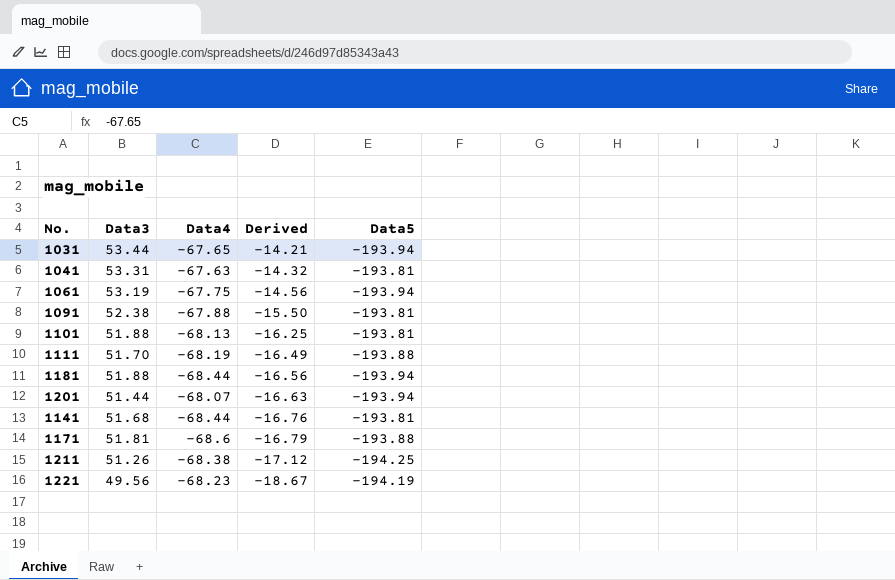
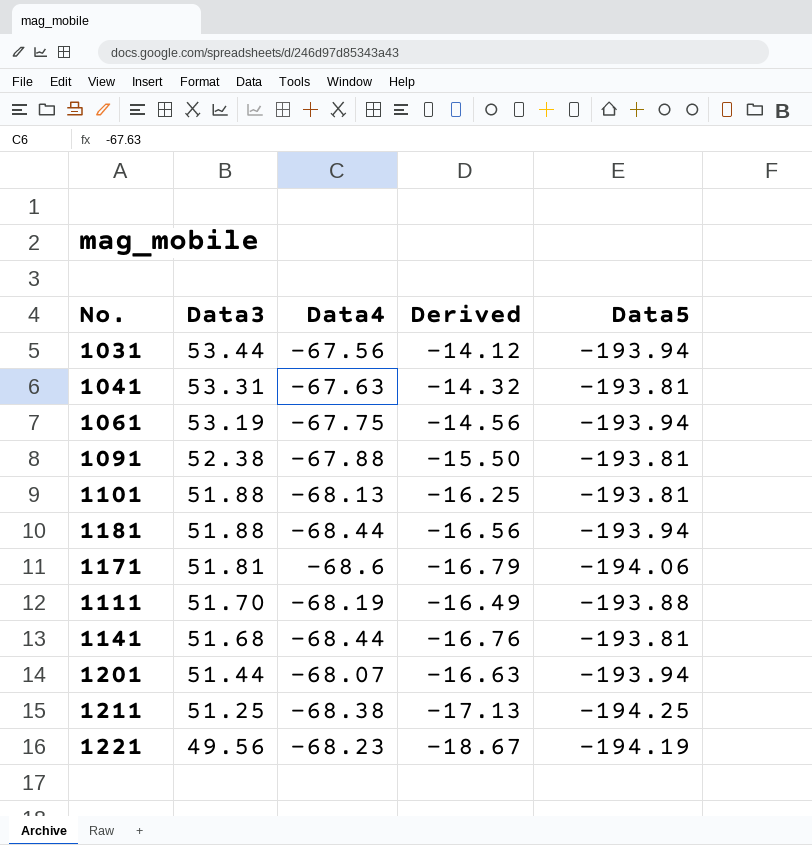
row order: Derived descending -> Data3 descending
1031 | Data4: -67.65 -> -67.56
1031 | Derived: -14.21 -> -14.12
1171 | Data5: -193.88 -> -194.06
1211 | Data3: 51.26 -> 51.25
1211 | Derived: -17.12 -> -17.13

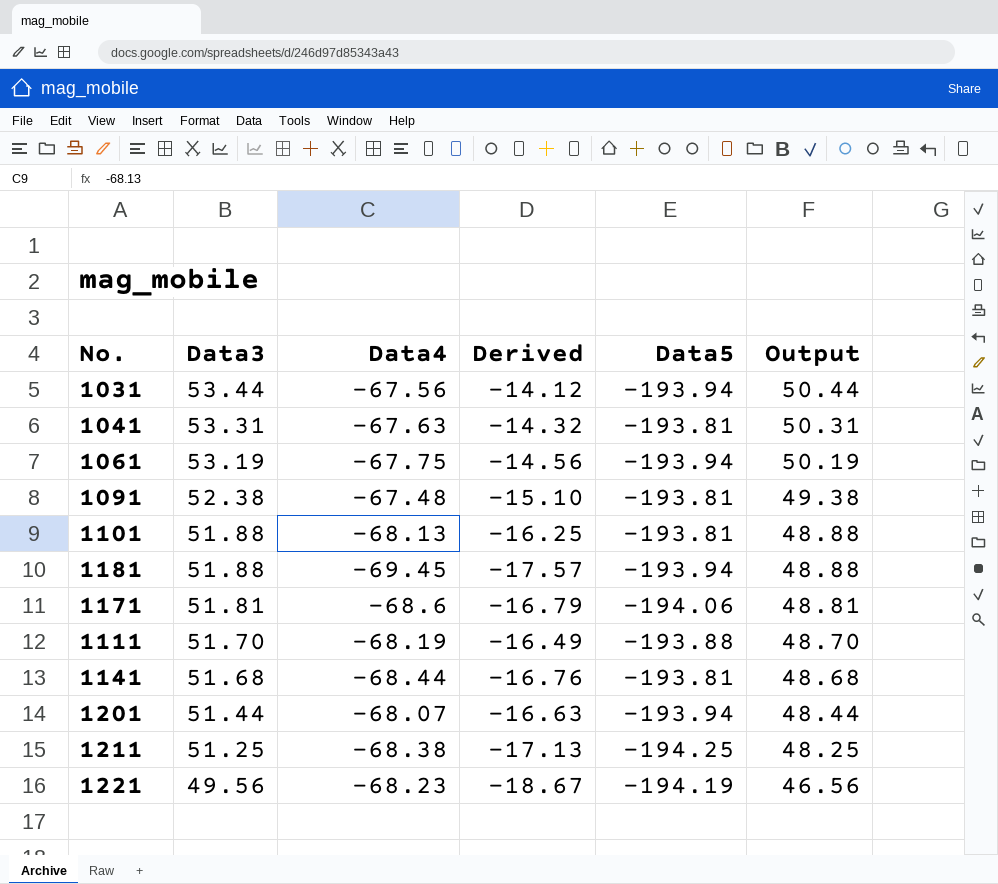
column Output | formula: none -> [Data3] - 3
1091 | Data4: -67.88 -> -67.48
1091 | Derived: -15.50 -> -15.10
1181 | Data4: -68.44 -> -69.45
1181 | Derived: -16.56 -> -17.57

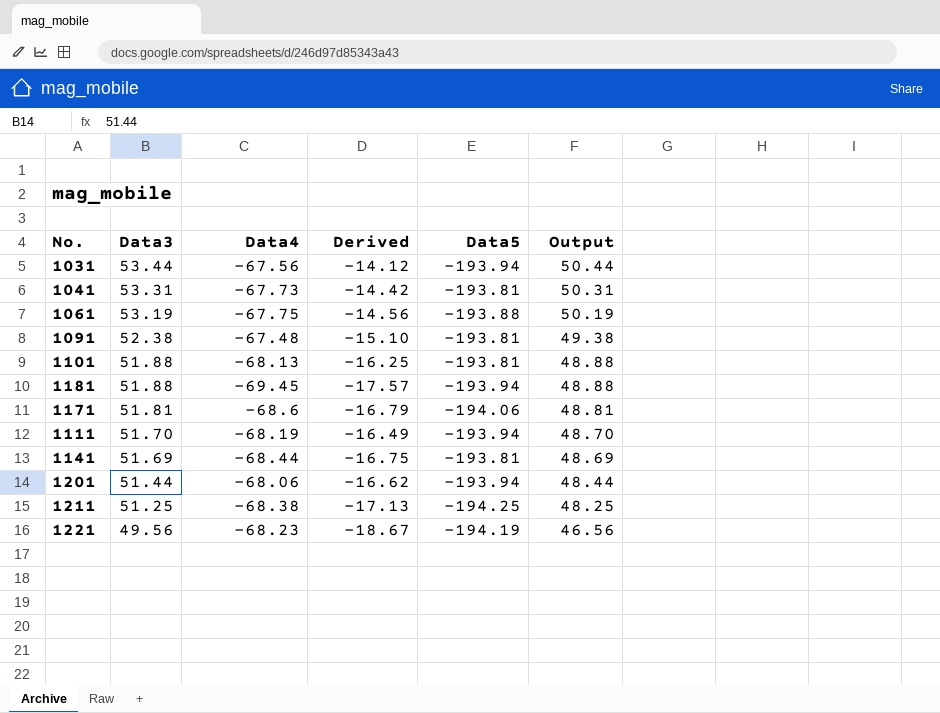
1041 | Data4: -67.63 -> -67.73
1041 | Derived: -14.32 -> -14.42
1061 | Data5: -193.94 -> -193.88
1111 | Data5: -193.88 -> -193.94
1141 | Data3: 51.68 -> 51.69
1141 | Derived: -16.76 -> -16.75
1141 | Output: 48.68 -> 48.69
1201 | Data4: -68.07 -> -68.06
1201 | Derived: -16.63 -> -16.62

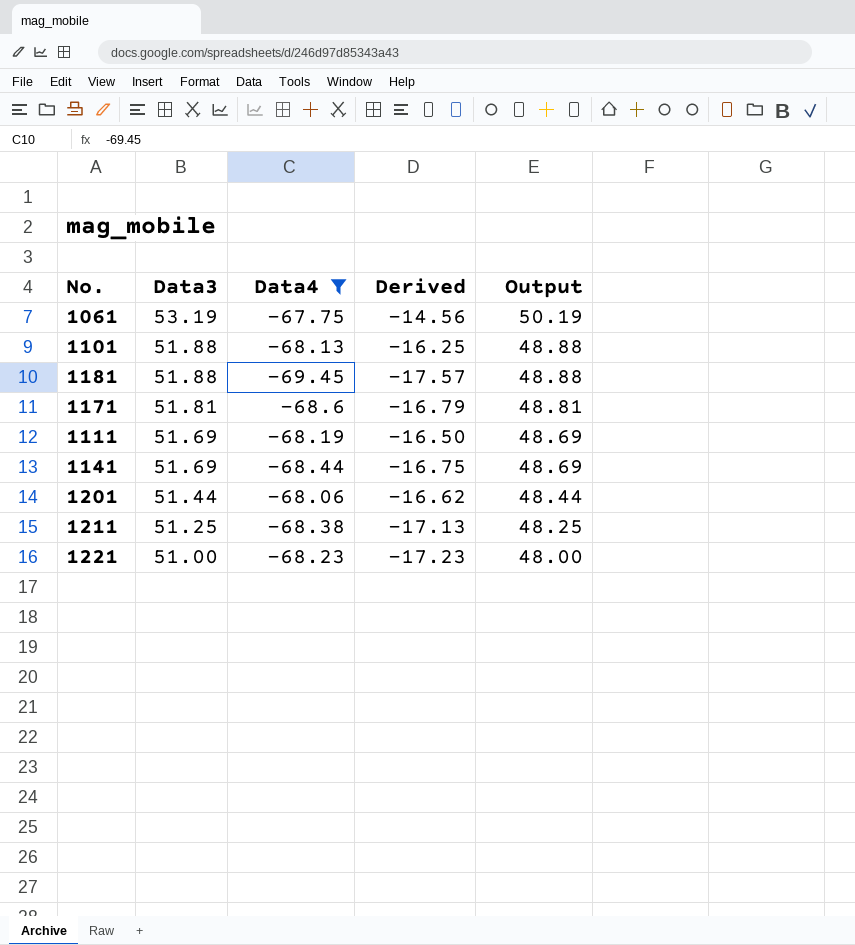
filter: none -> Data4 <= -67.75
column Data5 | position: 5 -> none
1111 | Data3: 51.70 -> 51.69
1111 | Derived: -16.49 -> -16.50
1111 | Output: 48.70 -> 48.69
1221 | Data3: 49.56 -> 51.00
1221 | Derived: -18.67 -> -17.23
1221 | Output: 46.56 -> 48.00

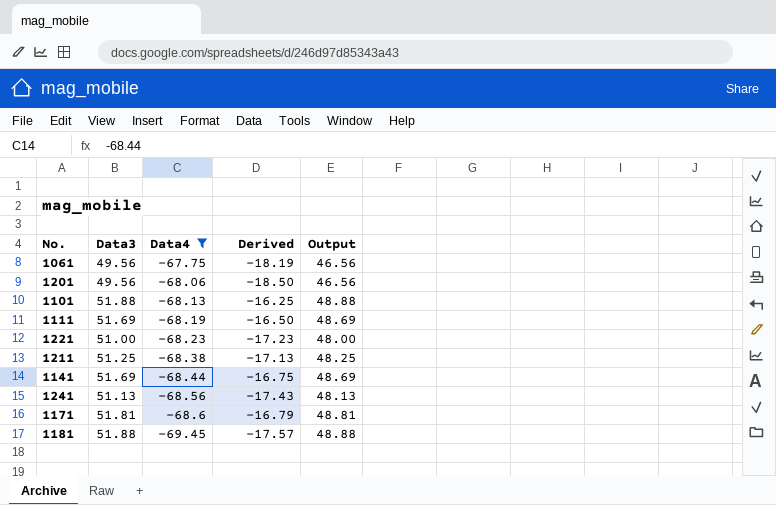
row order: Data3 descending -> Data4 descending
1061 | Data3: 53.19 -> 49.56
1061 | Derived: -14.56 -> -18.19
1061 | Output: 50.19 -> 46.56
1201 | Data3: 51.44 -> 49.56
1201 | Derived: -16.62 -> -18.50
1201 | Output: 48.44 -> 46.56
row 1241: none -> 51.13 | -68.56 | -17.43 | 48.13

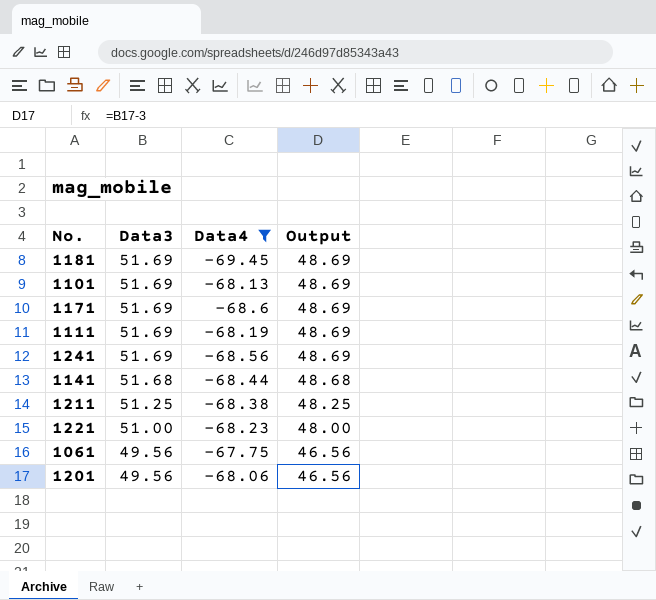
row order: Data4 descending -> Data3 descending
column Derived | formula: [Data3] + [Data4] -> none
1181 | Data3: 51.88 -> 51.69
1181 | Output: 48.88 -> 48.69
1101 | Data3: 51.88 -> 51.69
1101 | Output: 48.88 -> 48.69
1171 | Data3: 51.81 -> 51.69
1171 | Output: 48.81 -> 48.69
1241 | Data3: 51.13 -> 51.69
1241 | Output: 48.13 -> 48.69
1141 | Data3: 51.69 -> 51.68
1141 | Output: 48.69 -> 48.68

